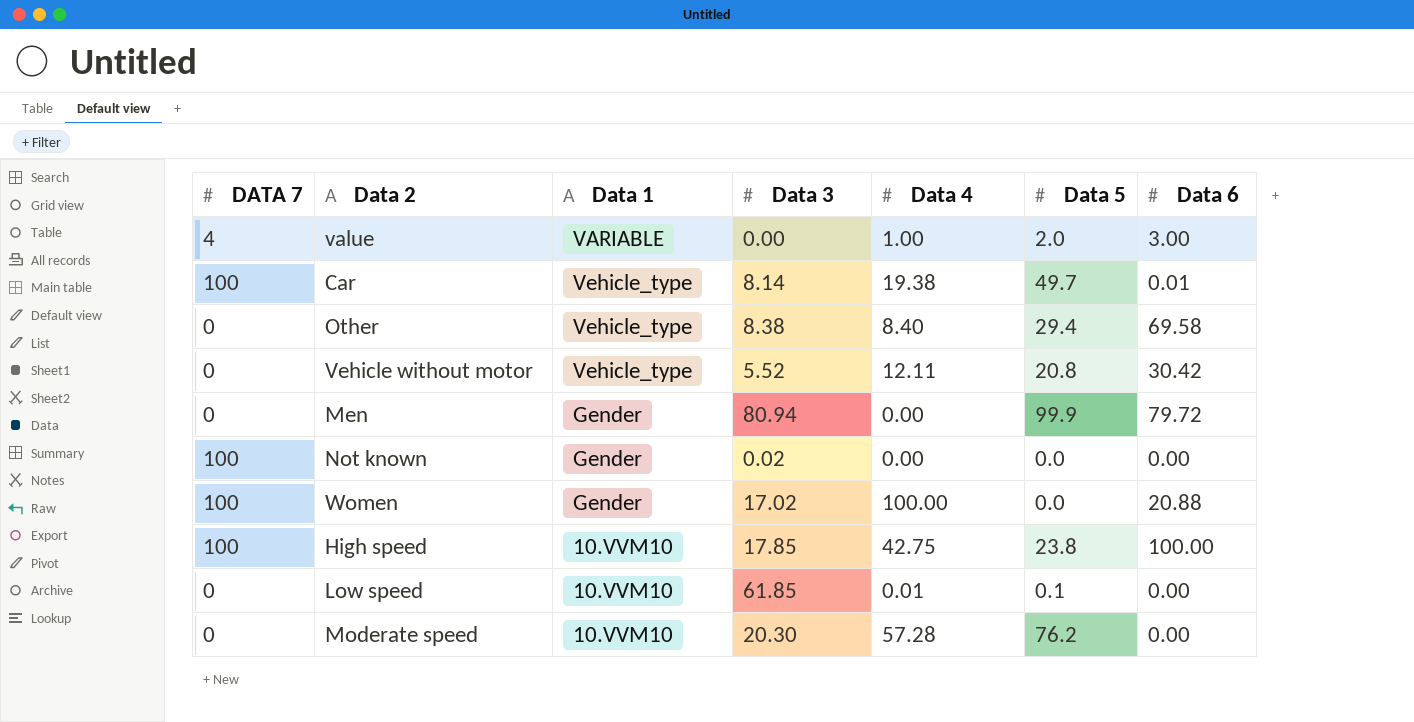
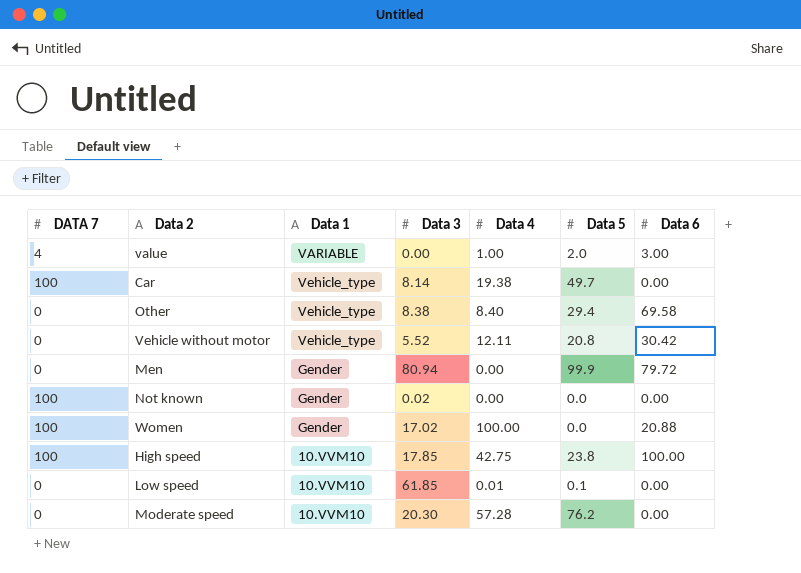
Car | Data 6: 0.01 -> 0.00

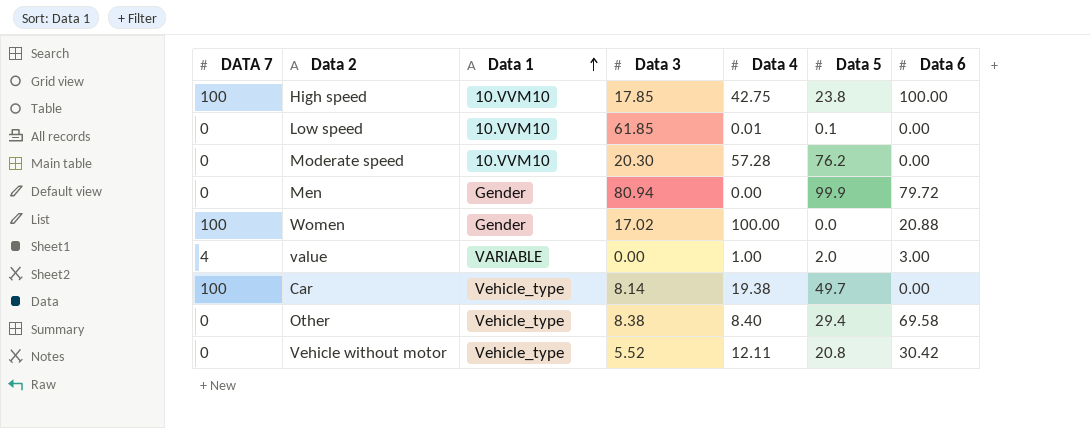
row order: none -> Data 1 ascending
row Not known: 100 | Gender | 0.02 | 0.00 | 0.0 | 0.00 -> none

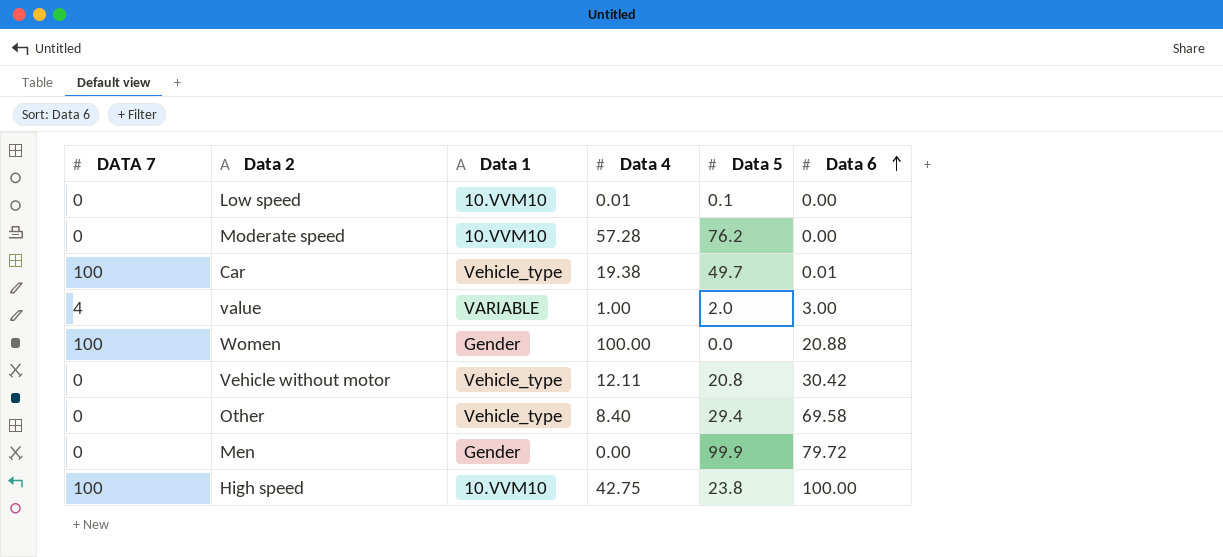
row order: Data 1 ascending -> Data 6 ascending
column Data 3 | position: 4 -> none
Car | Data 6: 0.00 -> 0.01

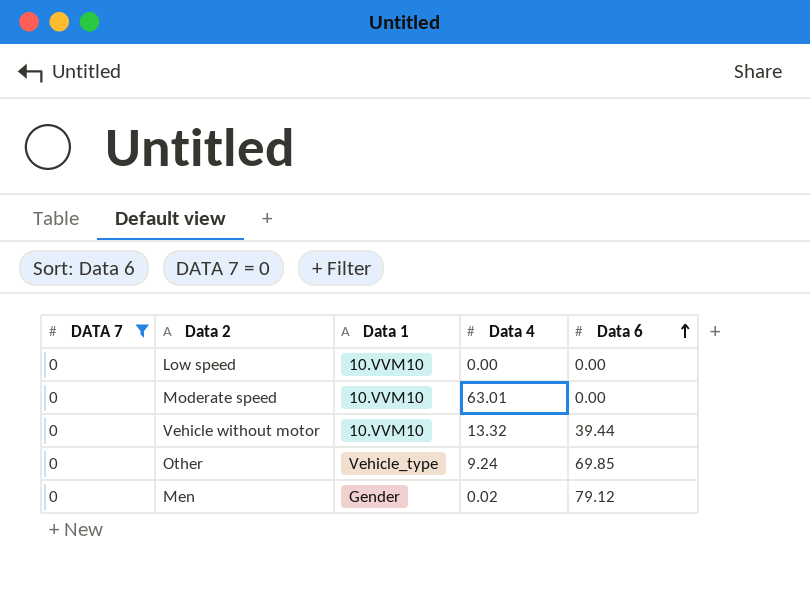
filter: none -> DATA 7 = 0
column Data 5 | position: 5 -> none
Low speed | Data 4: 0.01 -> 0.00
Moderate speed | Data 4: 57.28 -> 63.01
Vehicle without motor | Data 1: Vehicle_type -> 10.VVM10
Vehicle without motor | Data 4: 12.11 -> 13.32
Vehicle without motor | Data 6: 30.42 -> 39.44
Other | Data 4: 8.40 -> 9.24
Other | Data 6: 69.58 -> 69.85
Men | Data 4: 0.00 -> 0.02
Men | Data 6: 79.72 -> 79.12

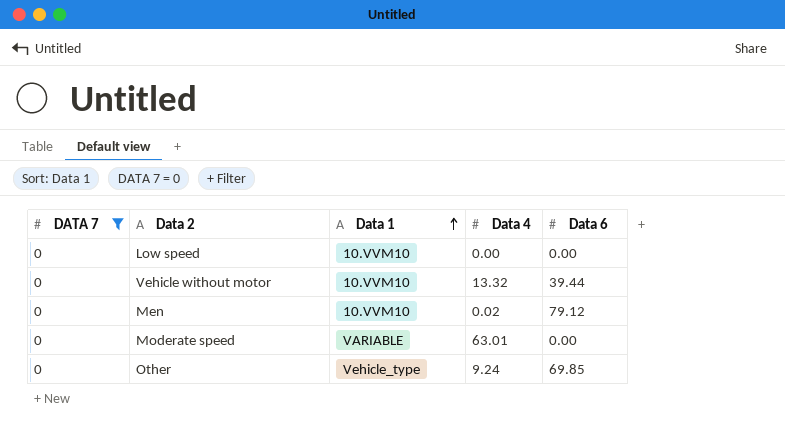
row order: Data 6 ascending -> Data 1 ascending
Men | Data 1: Gender -> 10.VVM10
Moderate speed | Data 1: 10.VVM10 -> VARIABLE

